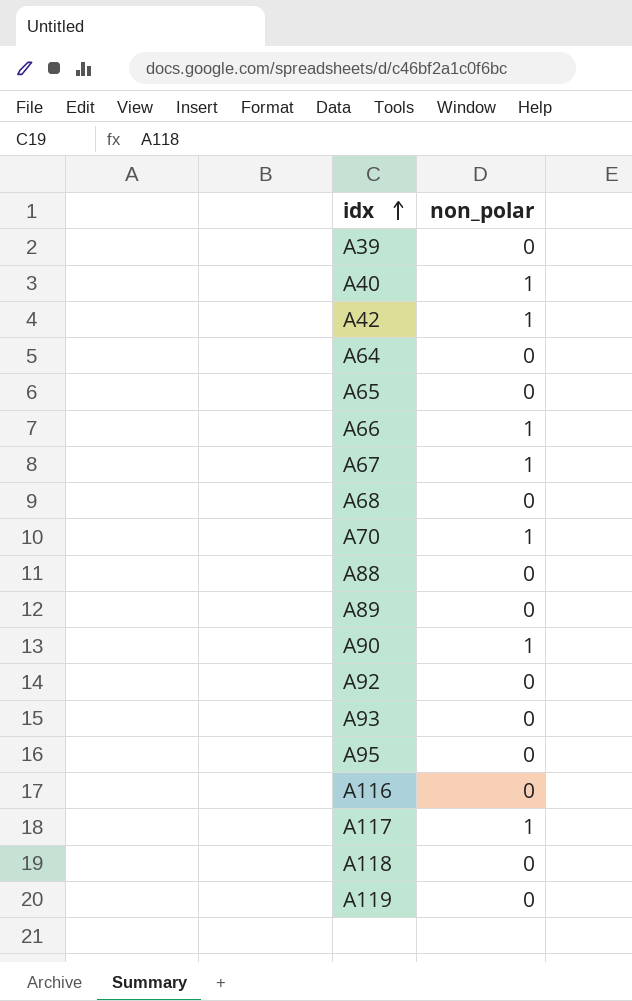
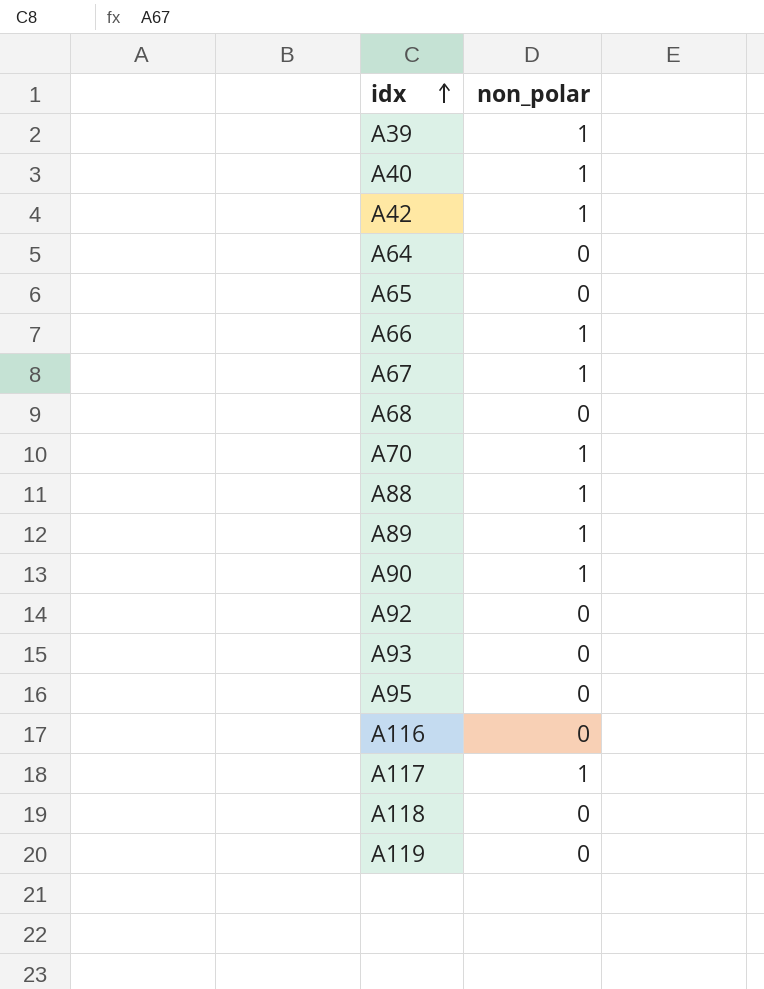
A39 | non_polar: 0 -> 1
A88 | non_polar: 0 -> 1
A89 | non_polar: 0 -> 1

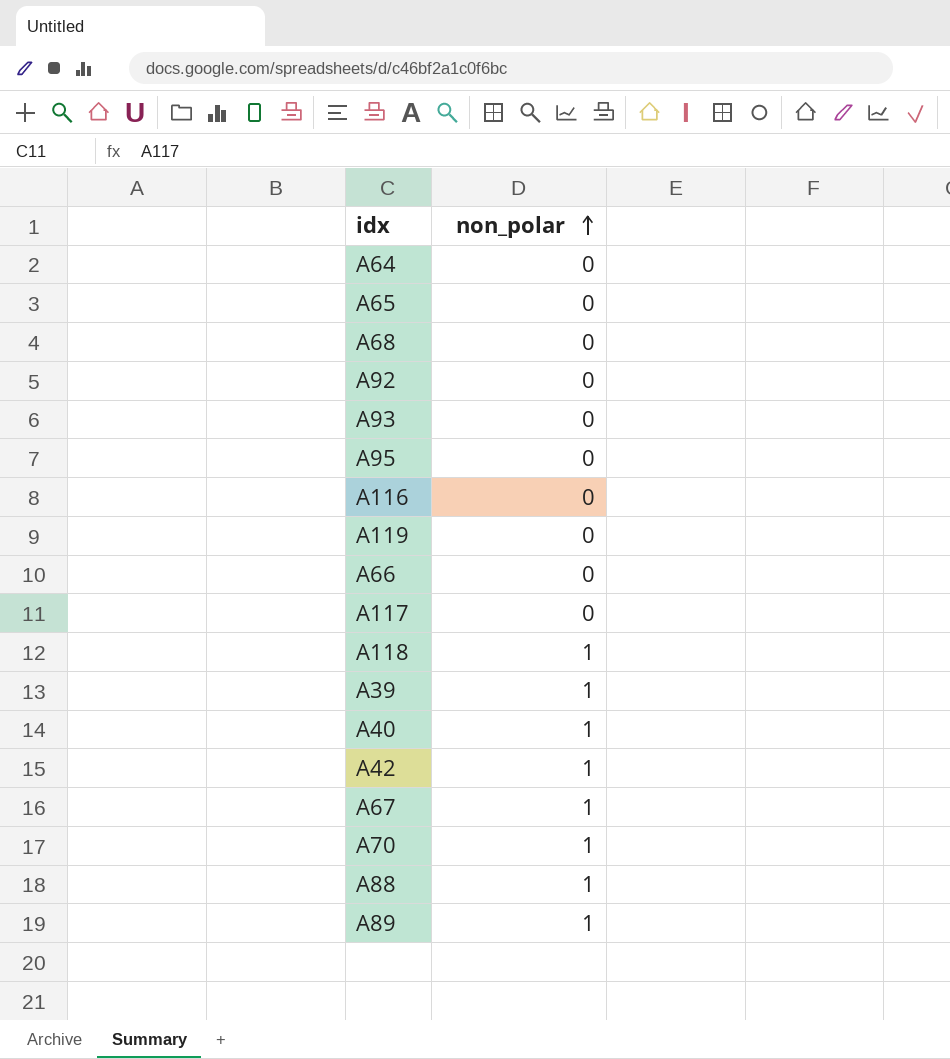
row order: idx ascending -> non_polar ascending
row A90: 1 -> none
A66 | non_polar: 1 -> 0
A117 | non_polar: 1 -> 0
A118 | non_polar: 0 -> 1

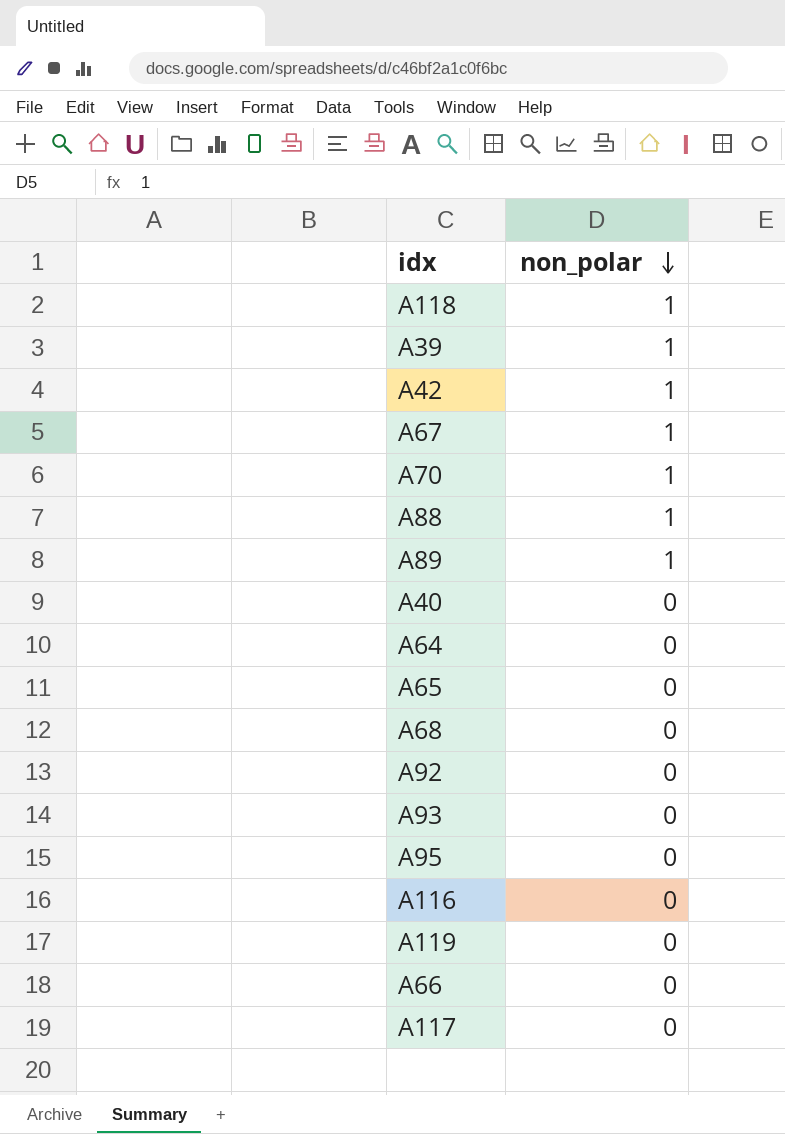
row order: non_polar ascending -> non_polar descending
A40 | non_polar: 1 -> 0

